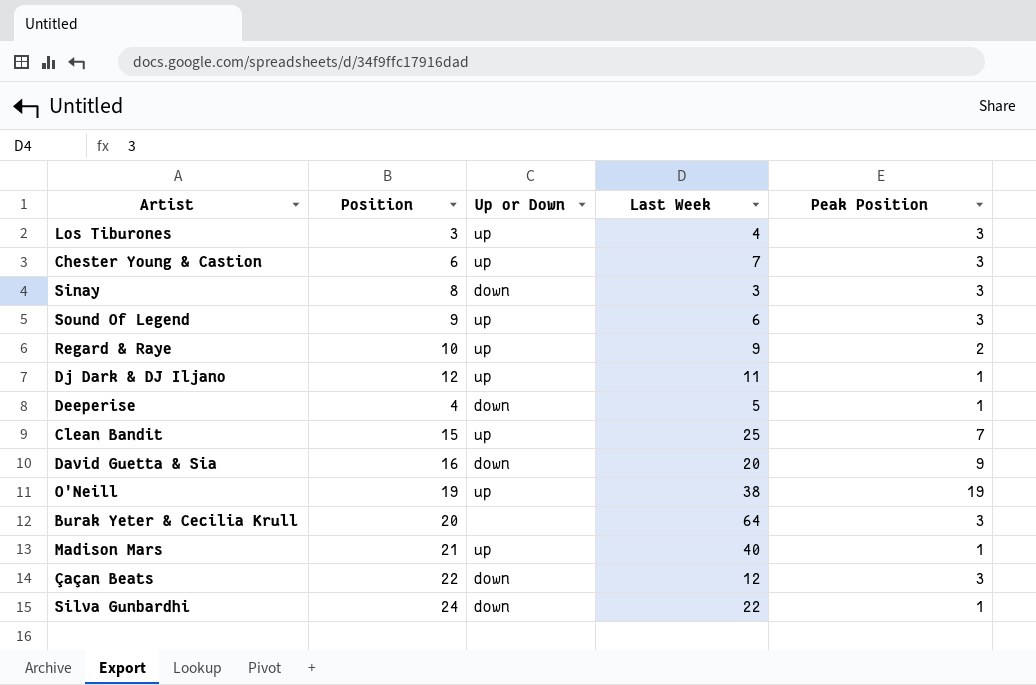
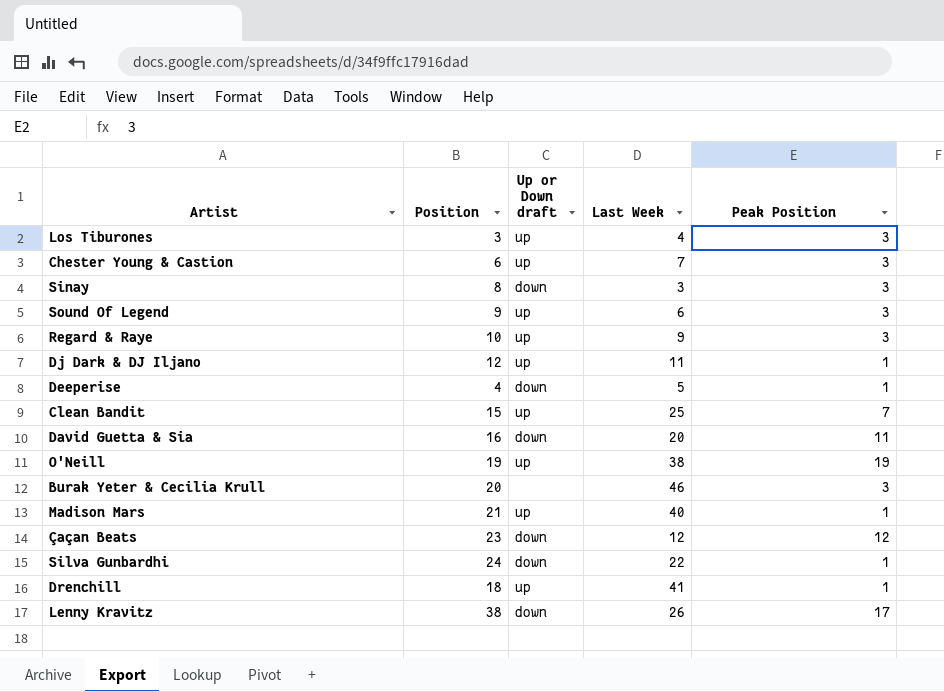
column name: Up or Down -> Up or Down draft
Regard & Raye | Peak Position: 2 -> 3
David Guetta & Sia | Peak Position: 9 -> 11
Burak Yeter & Cecilia Krull | Last Week: 64 -> 46
Çaçan Beats | Position: 22 -> 23
Çaçan Beats | Peak Position: 3 -> 12
row Drenchill: none -> 18 | up | 41 | 1
row Lenny Kravitz: none -> 38 | down | 26 | 17

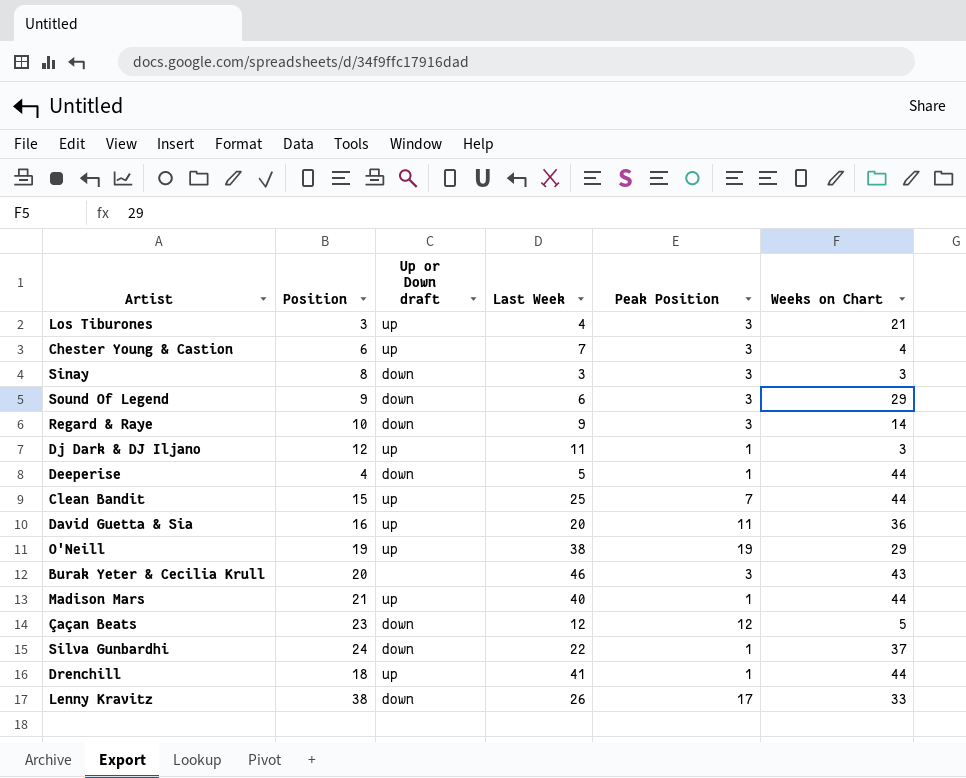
column Weeks on Chart | position: none -> 6
Sound Of Legend | Up or Down draft: up -> down
Regard & Raye | Up or Down draft: up -> down
David Guetta & Sia | Up or Down draft: down -> up

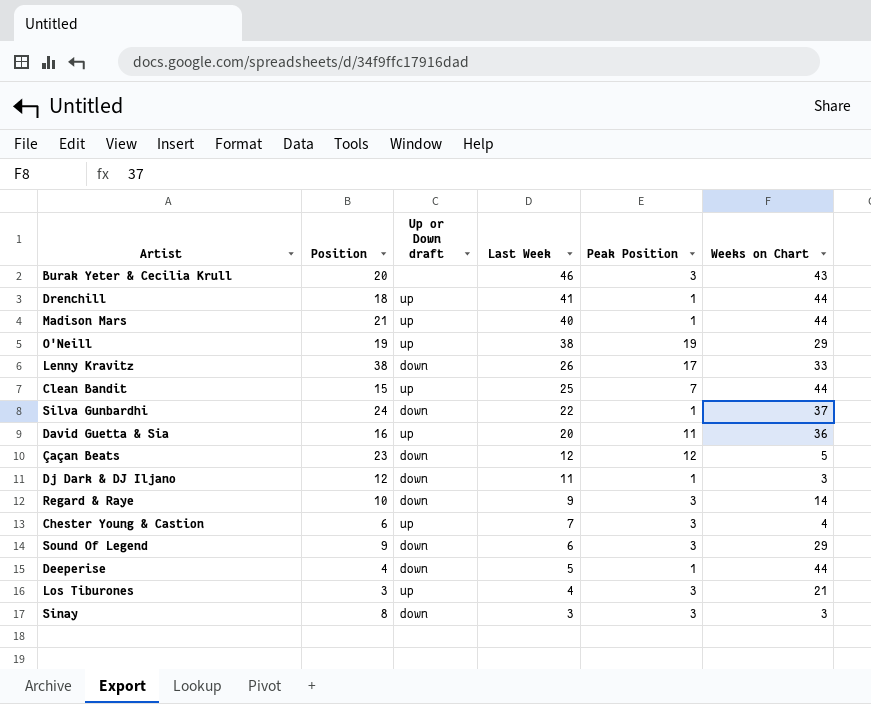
row order: none -> Last Week descending
Dj Dark & DJ Iljano | Up or Down draft: up -> down

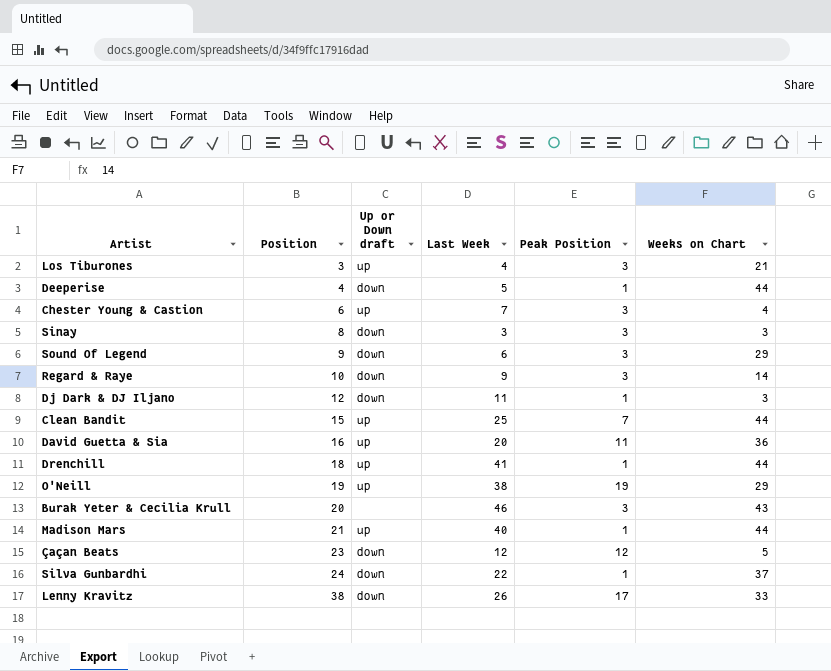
row order: Last Week descending -> Position ascending

